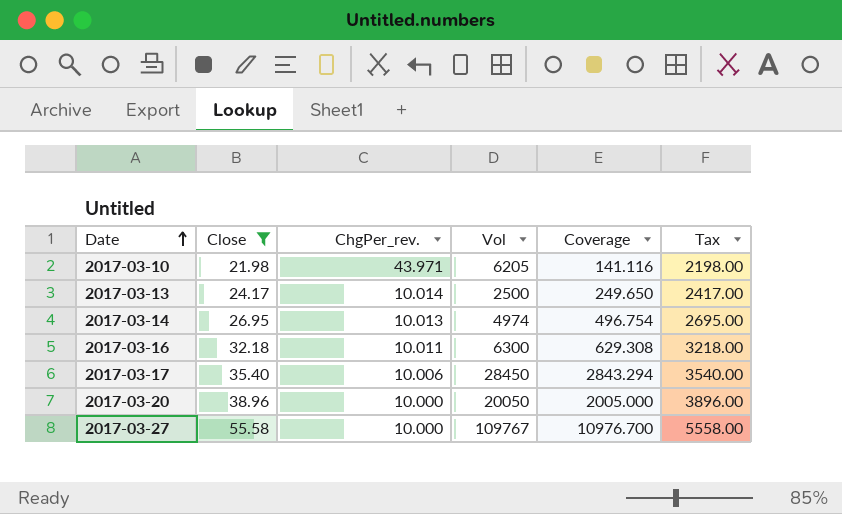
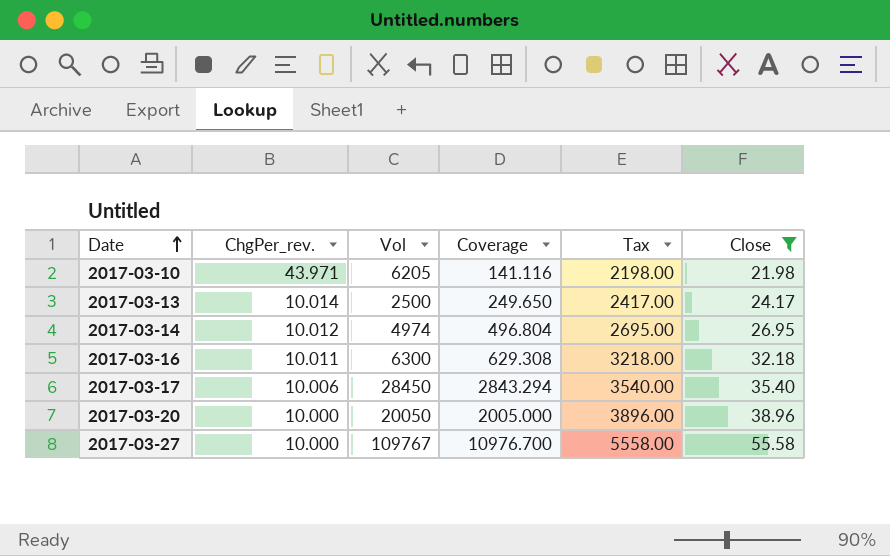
column Close | position: 2 -> 6
2017-03-14 | ChgPer_rev.: 10.013 -> 10.012
2017-03-14 | Coverage: 496.754 -> 496.804

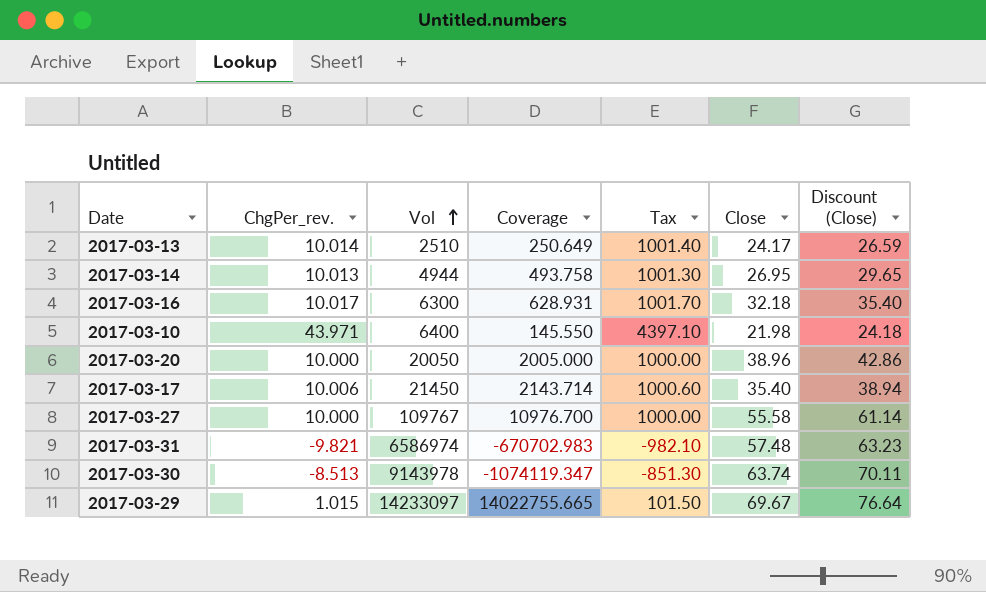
filter: Close <= 55.58 -> none
row order: Date ascending -> Vol ascending
column Tax | formula: [Close] * 100 -> [ChgPer_rev.] * 100
column Discount (Close) | formula: none -> [Close] * 1.1
2017-03-13 | Vol: 2500 -> 2510
2017-03-13 | Coverage: 249.650 -> 250.649
2017-03-14 | ChgPer_rev.: 10.012 -> 10.013
2017-03-14 | Vol: 4974 -> 4944
2017-03-14 | Coverage: 496.804 -> 493.758
2017-03-16 | ChgPer_rev.: 10.011 -> 10.017
2017-03-16 | Coverage: 629.308 -> 628.931
2017-03-10 | Vol: 6205 -> 6400
2017-03-10 | Coverage: 141.116 -> 145.550
2017-03-17 | Vol: 28450 -> 21450
2017-03-17 | Coverage: 2843.294 -> 2143.714

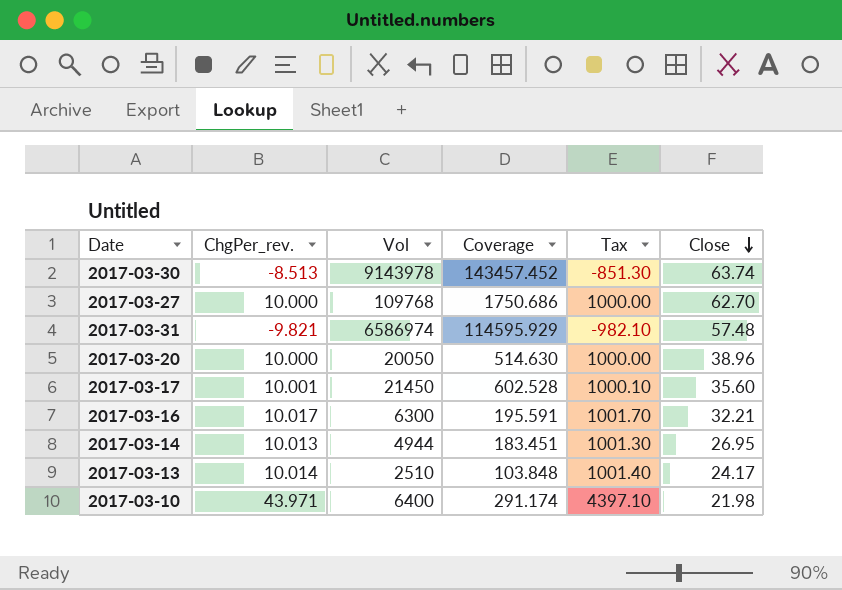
row order: Vol ascending -> Close descending
column Discount (Close) | formula: [Close] * 1.1 -> none
column Coverage | formula: [Vol] / [ChgPer_rev.] -> [Vol] / [Close]
row 2017-03-29: 1.015 | 14233097 | 14022755.665 | 101.50 | 69.67 | 76.64 -> none
2017-03-27 | Vol: 109767 -> 109768
2017-03-27 | Close: 55.58 -> 62.70
2017-03-17 | ChgPer_rev.: 10.006 -> 10.001
2017-03-17 | Tax: 1000.60 -> 1000.10
2017-03-17 | Close: 35.40 -> 35.60
2017-03-16 | Close: 32.18 -> 32.21

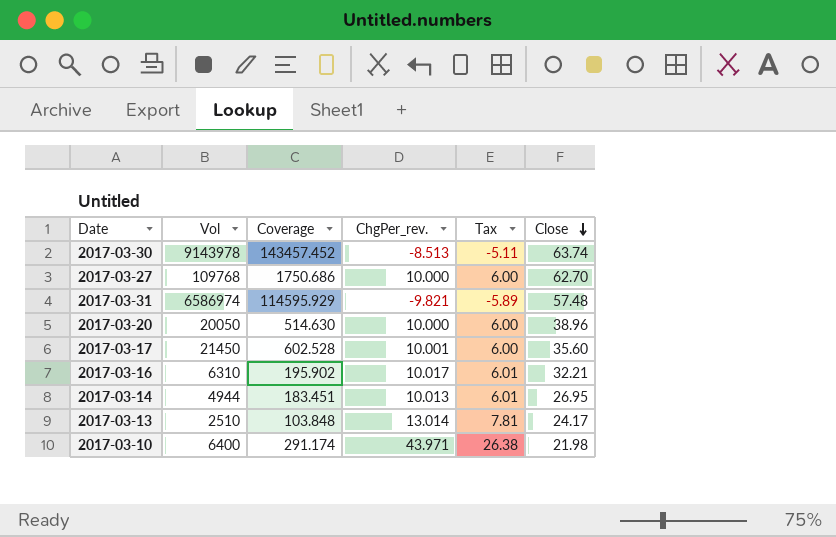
column ChgPer_rev. | position: 2 -> 4
column Tax | formula: [ChgPer_rev.] * 100 -> [ChgPer_rev.] * 0.6
2017-03-16 | Vol: 6300 -> 6310
2017-03-16 | Coverage: 195.591 -> 195.902
2017-03-13 | ChgPer_rev.: 10.014 -> 13.014

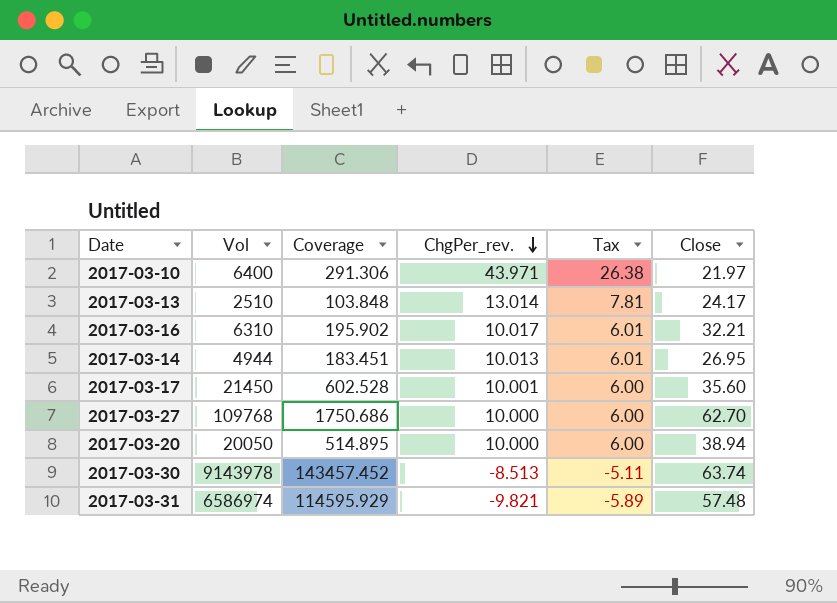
row order: Close descending -> ChgPer_rev. descending
2017-03-10 | Coverage: 291.174 -> 291.306
2017-03-10 | Close: 21.98 -> 21.97
2017-03-20 | Coverage: 514.630 -> 514.895
2017-03-20 | Close: 38.96 -> 38.94

